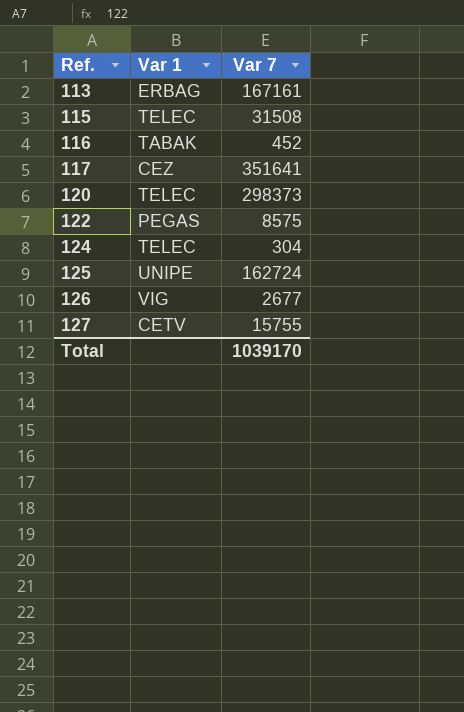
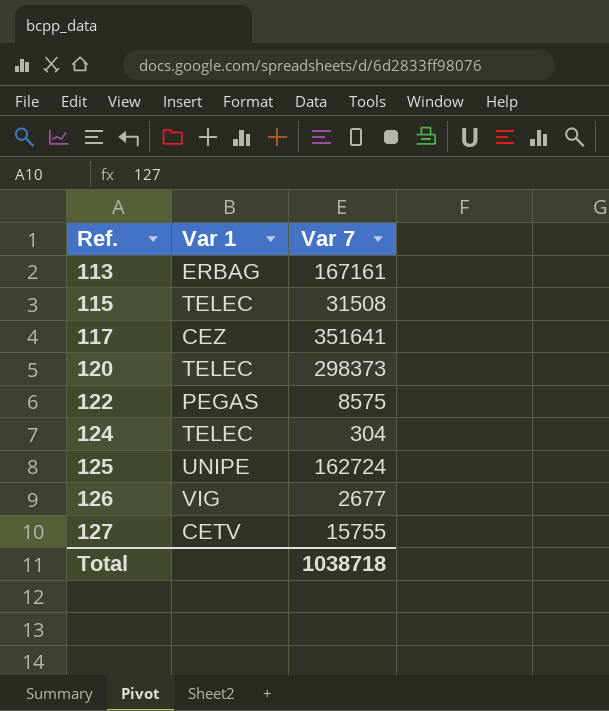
row 116: TABAK | 452 -> none
Total | Var 7: 1039170 -> 1038718

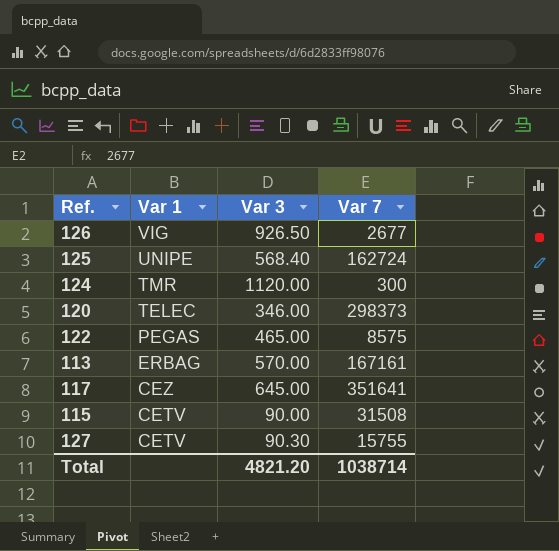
row order: Ref. ascending -> Var 1 descending
column Var 3 | position: none -> 3
124 | Var 1: TELEC -> TMR
124 | Var 7: 304 -> 300
115 | Var 1: TELEC -> CETV
Total | Var 7: 1038718 -> 1038714

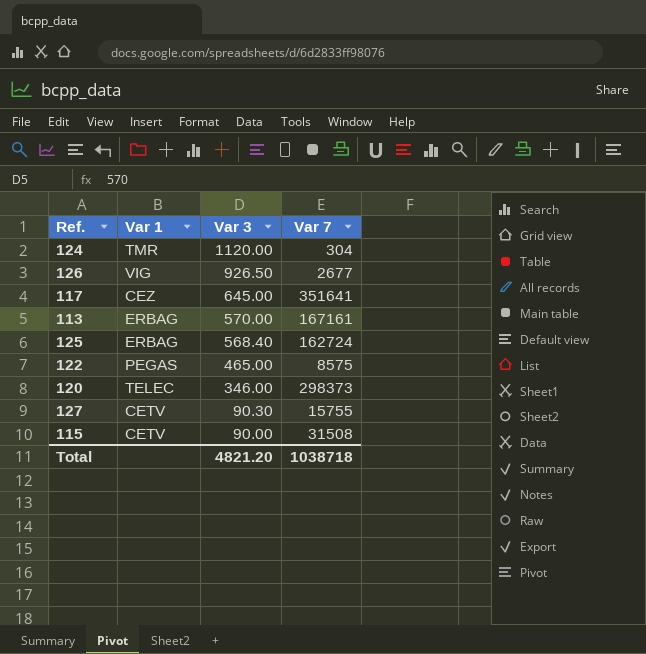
row order: Var 1 descending -> Var 3 descending
124 | Var 7: 300 -> 304
125 | Var 1: UNIPE -> ERBAG
Total | Var 7: 1038714 -> 1038718

